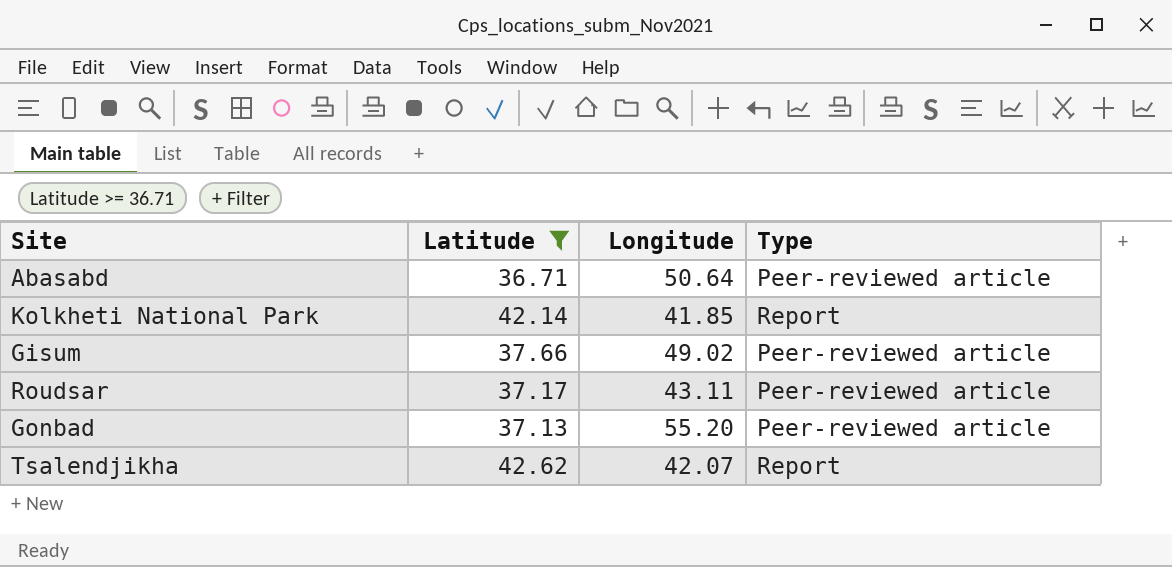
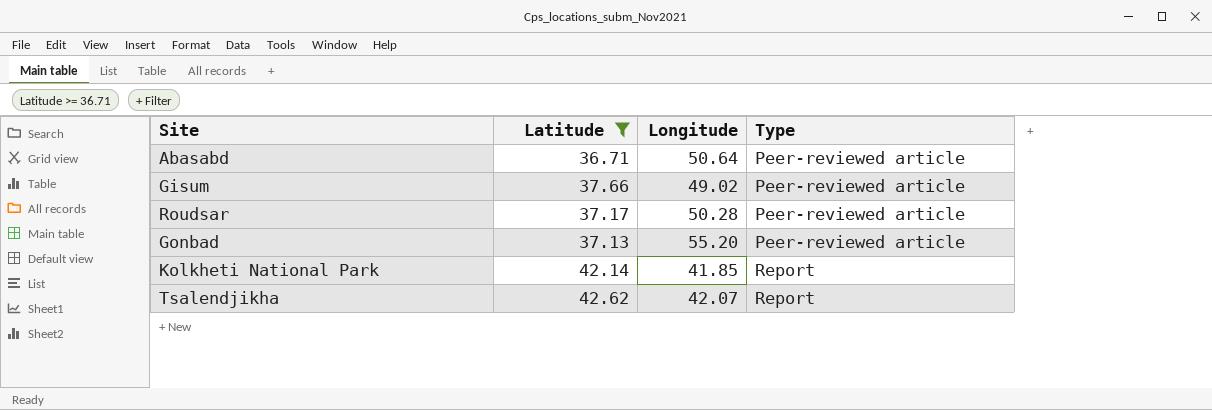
row order: none -> Type ascending
Roudsar | Longitude: 43.11 -> 50.28

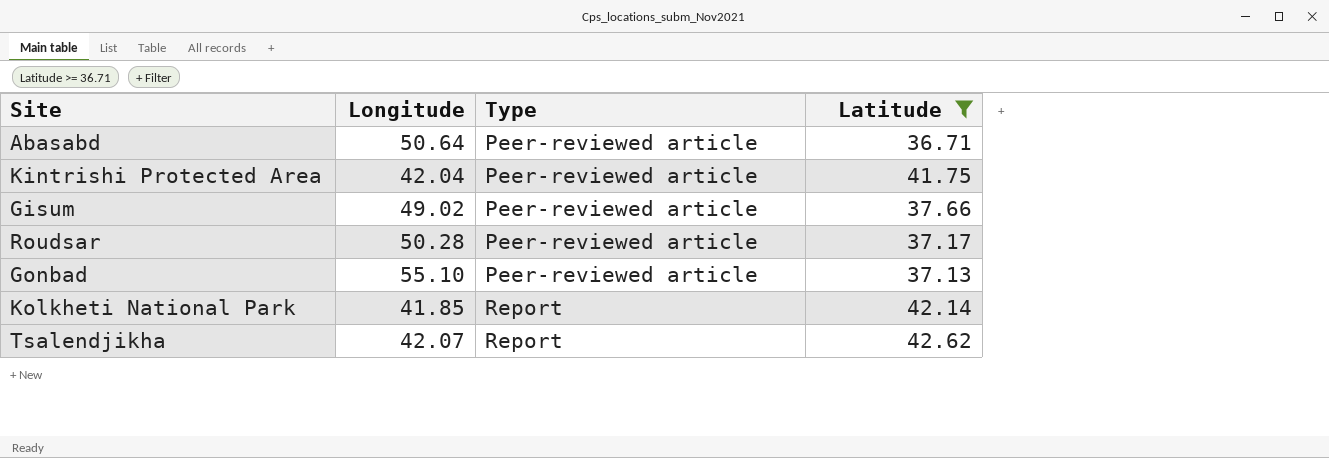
column Latitude | position: 2 -> 4
row Kintrishi Protected Area: none -> 42.04 | Peer-reviewed article | 41.75
Gonbad | Longitude: 55.20 -> 55.10

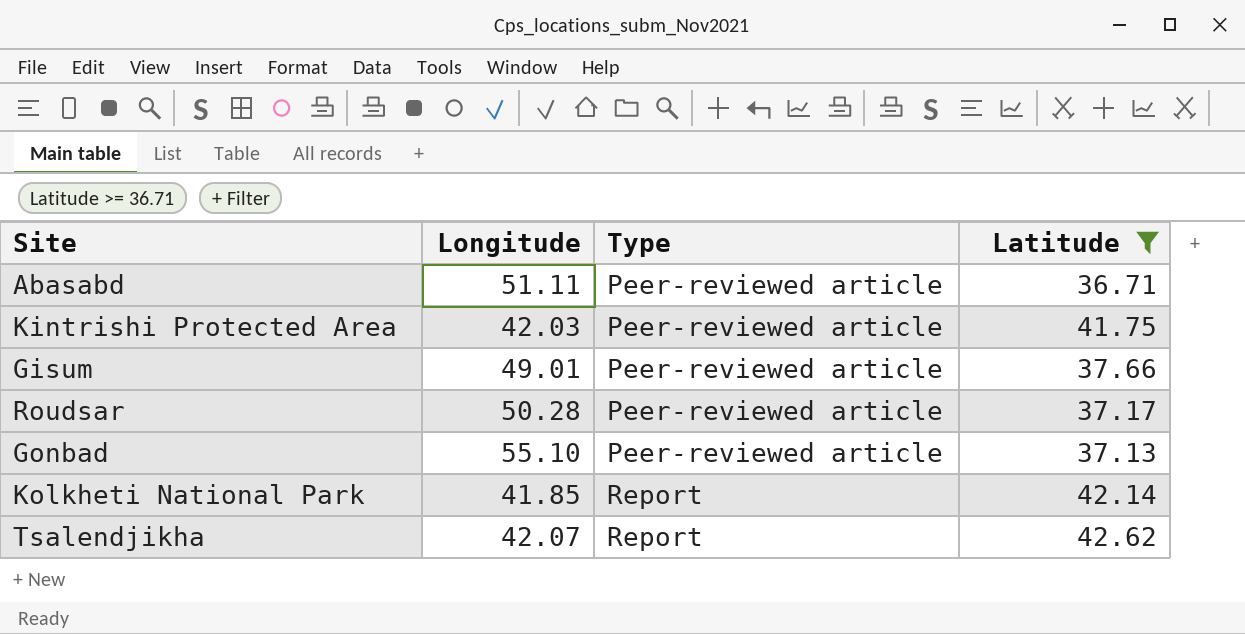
Abasabd | Longitude: 50.64 -> 51.11
Kintrishi Protected Area | Longitude: 42.04 -> 42.03
Gisum | Longitude: 49.02 -> 49.01

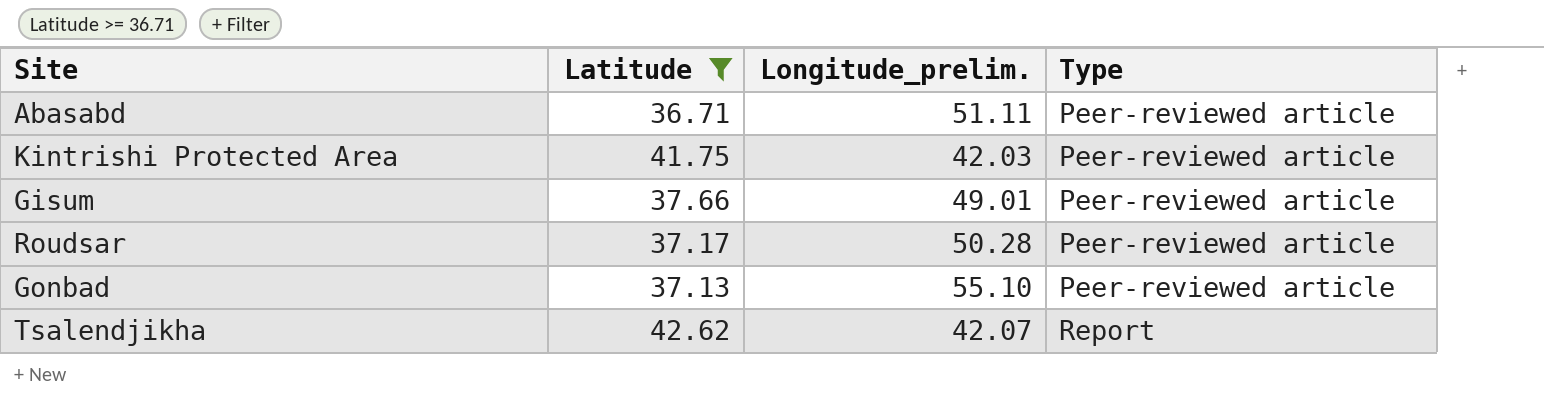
column Latitude | position: 4 -> 2
column name: Longitude -> Longitude_prelim.
row Kolkheti National Park: 41.85 | Report | 42.14 -> none

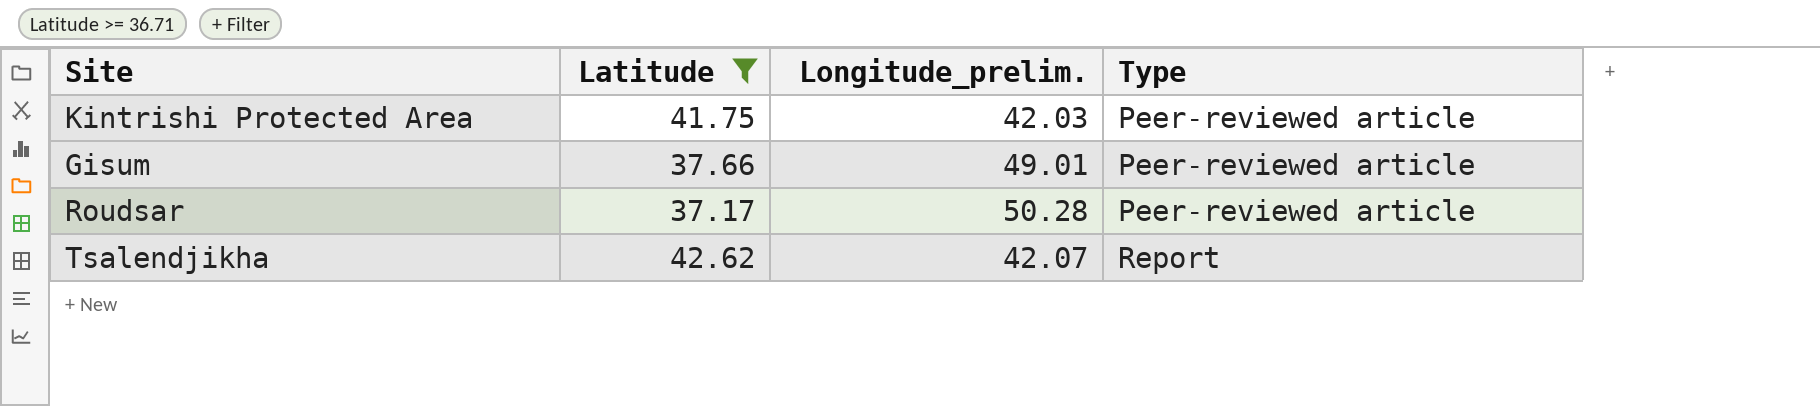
row Abasabd: 36.71 | 51.11 | Peer-reviewed article -> none
row Gonbad: 37.13 | 55.10 | Peer-reviewed article -> none

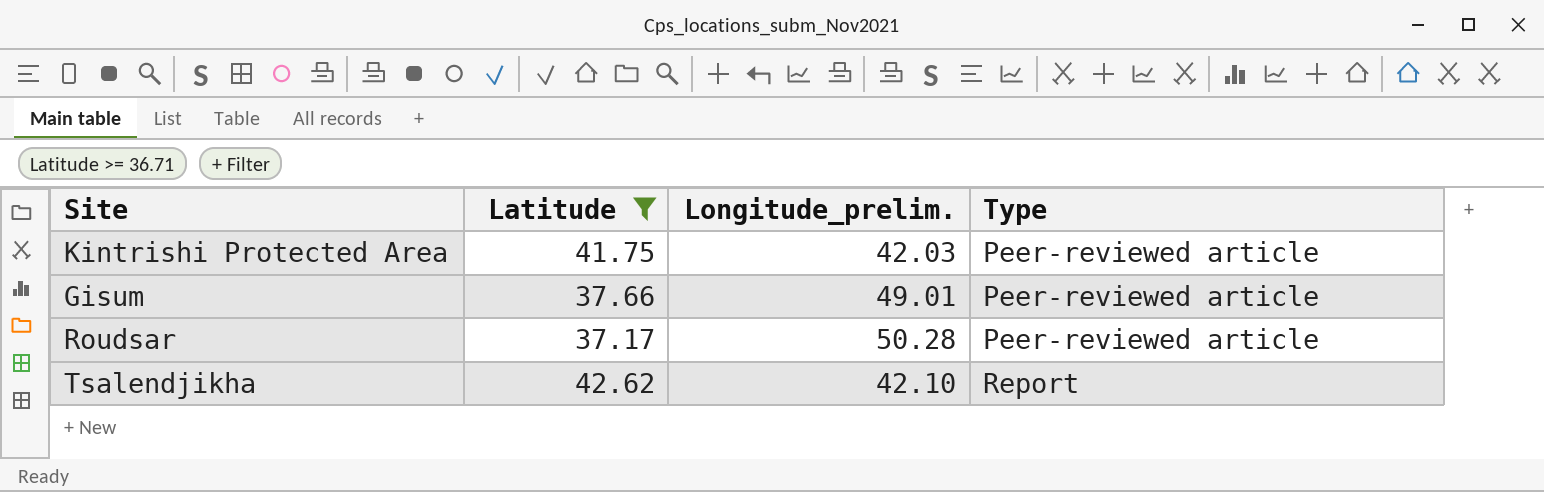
Tsalendjikha | Longitude_prelim.: 42.07 -> 42.10

